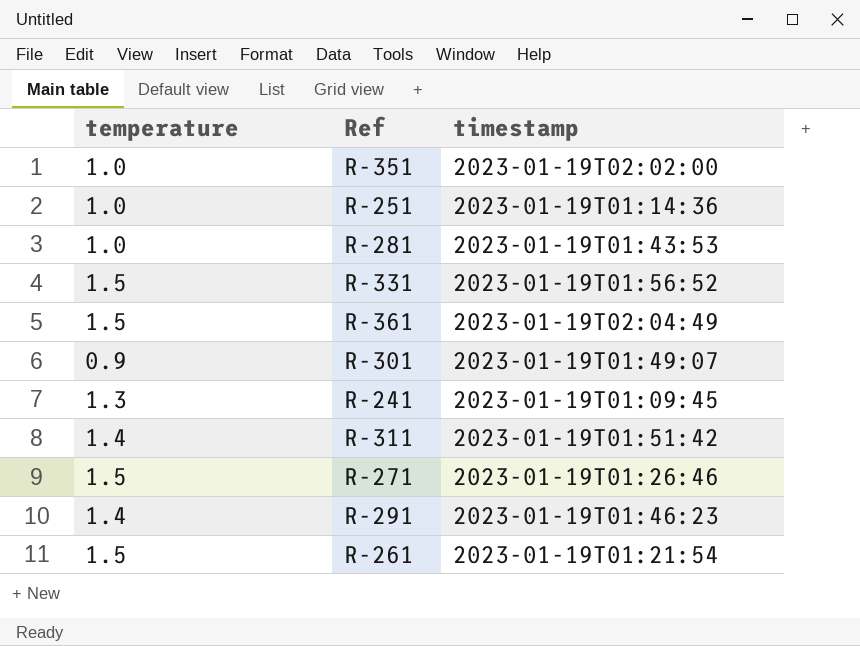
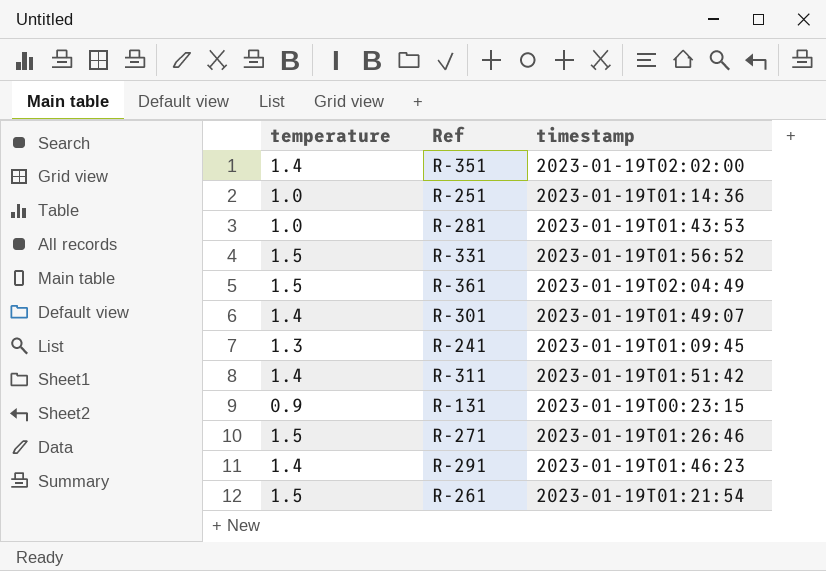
R-351 | temperature: 1.0 -> 1.4
R-301 | temperature: 0.9 -> 1.4
row R-131: none -> 0.9 | 2023-01-19T00:23:15

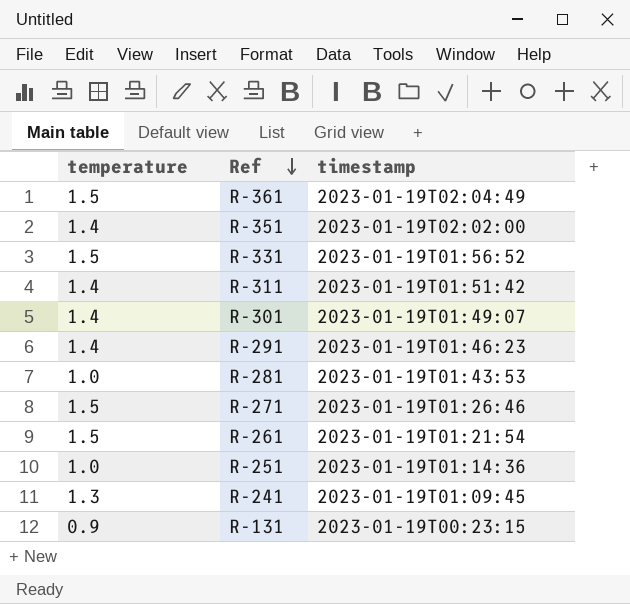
row order: none -> Ref descending

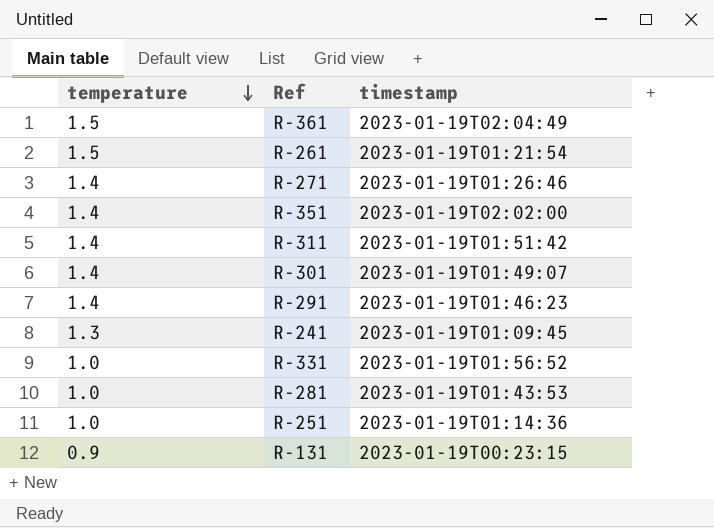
row order: Ref descending -> temperature descending
R-271 | temperature: 1.5 -> 1.4
R-331 | temperature: 1.5 -> 1.0

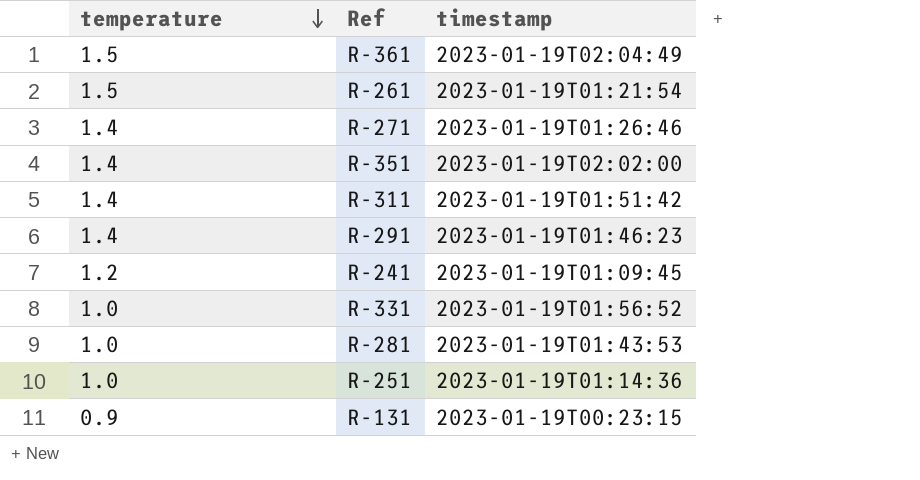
row R-301: 1.4 | 2023-01-19T01:49:07 -> none
R-241 | temperature: 1.3 -> 1.2

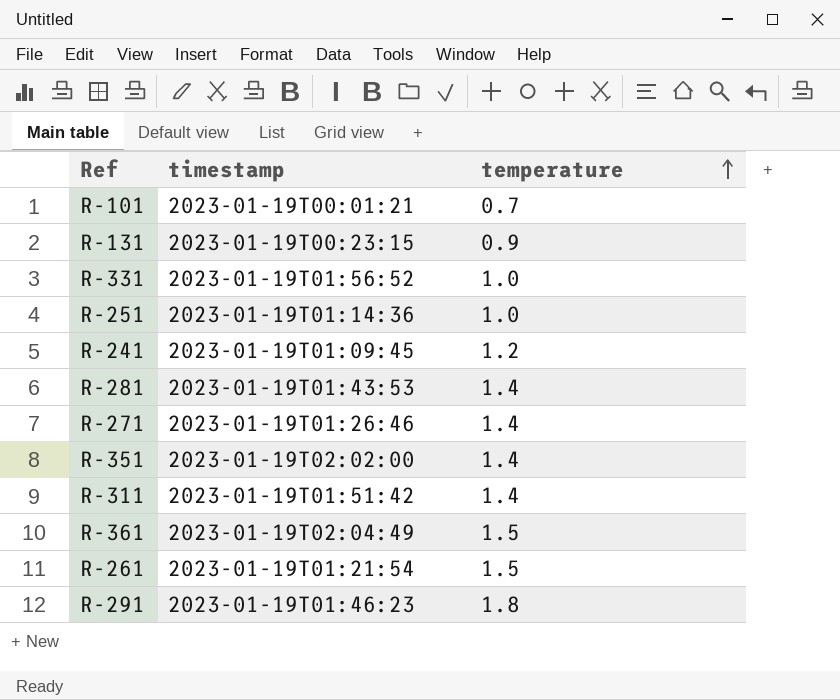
row order: temperature descending -> temperature ascending
column temperature | position: 1 -> 3
row R-101: none -> 2023-01-19T00:01:21 | 0.7
R-281 | temperature: 1.0 -> 1.4
R-291 | temperature: 1.4 -> 1.8

